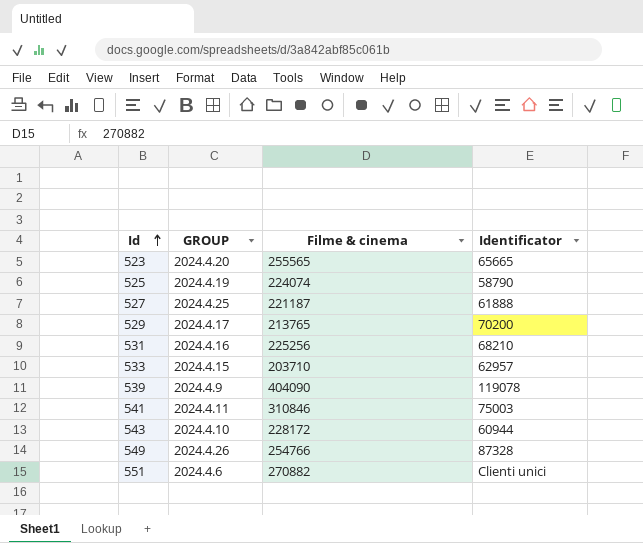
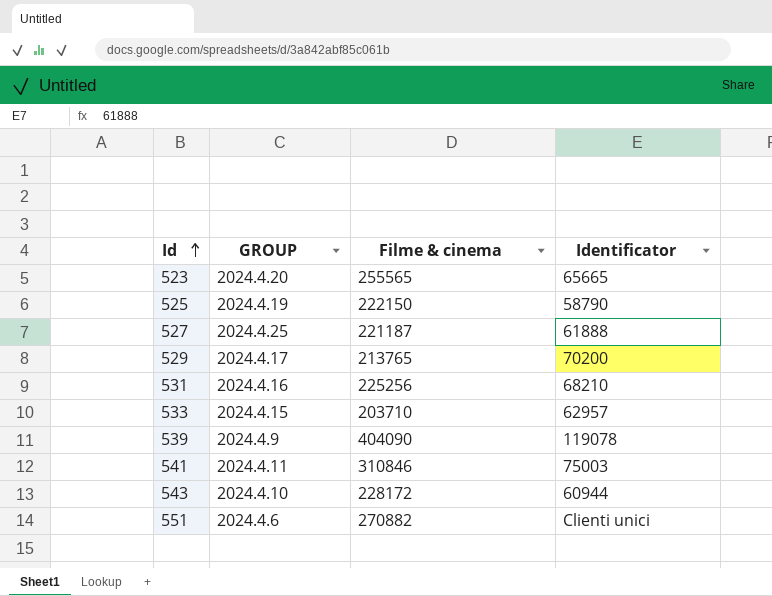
row 549: 2024.4.26 | 254766 | 87328 -> none
525 | Filme & cinema: 224074 -> 222150

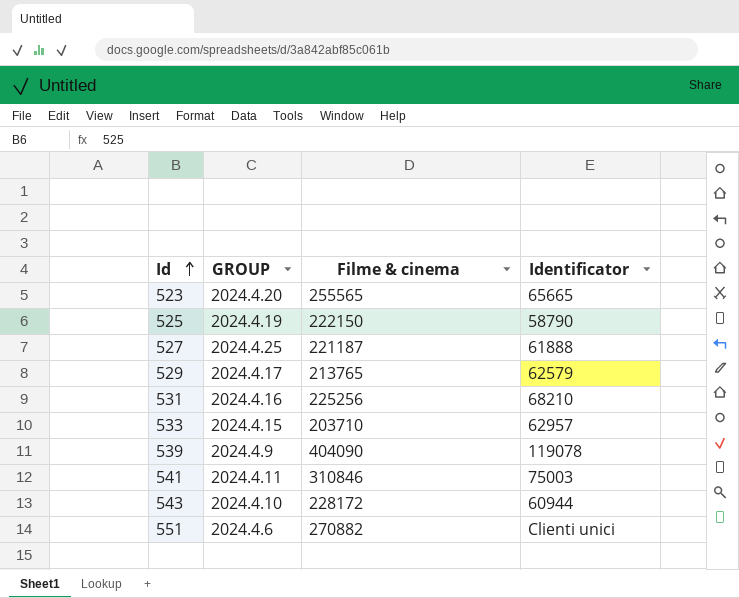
529 | Identificator: 70200 -> 62579

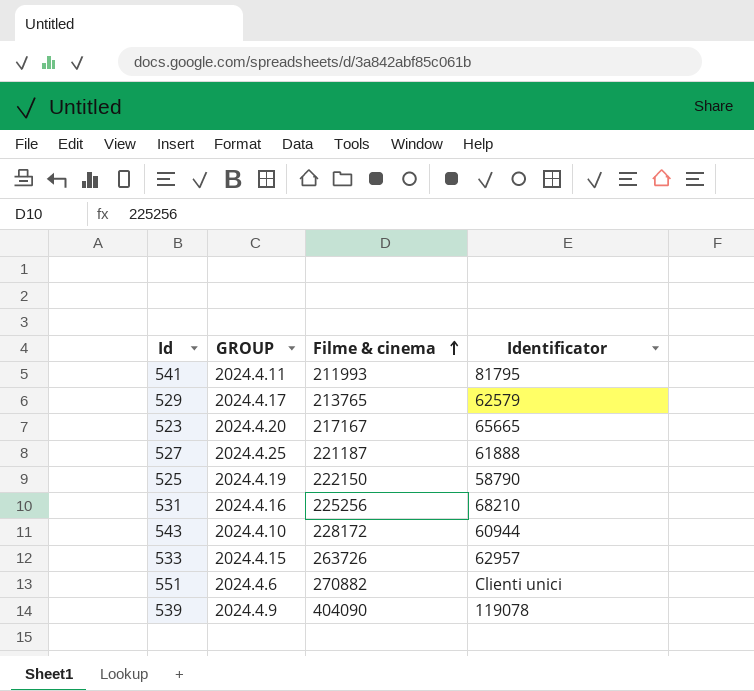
row order: Id ascending -> Filme & cinema ascending
541 | Filme & cinema: 310846 -> 211993
541 | Identificator: 75003 -> 81795
523 | Filme & cinema: 255565 -> 217167
533 | Filme & cinema: 203710 -> 263726

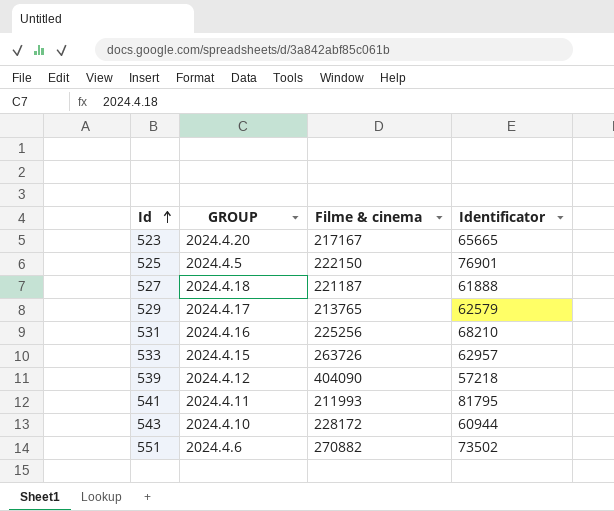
row order: Filme & cinema ascending -> Id ascending
525 | GROUP: 2024.4.19 -> 2024.4.5
525 | Identificator: 58790 -> 76901
527 | GROUP: 2024.4.25 -> 2024.4.18
539 | GROUP: 2024.4.9 -> 2024.4.12
539 | Identificator: 119078 -> 57218
551 | Identificator: Clienti unici -> 73502

